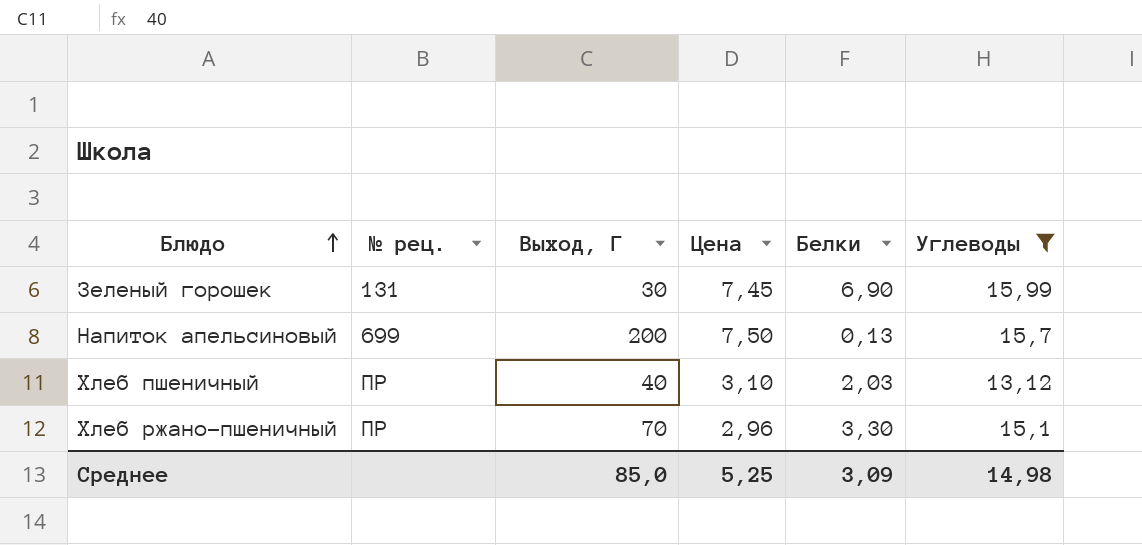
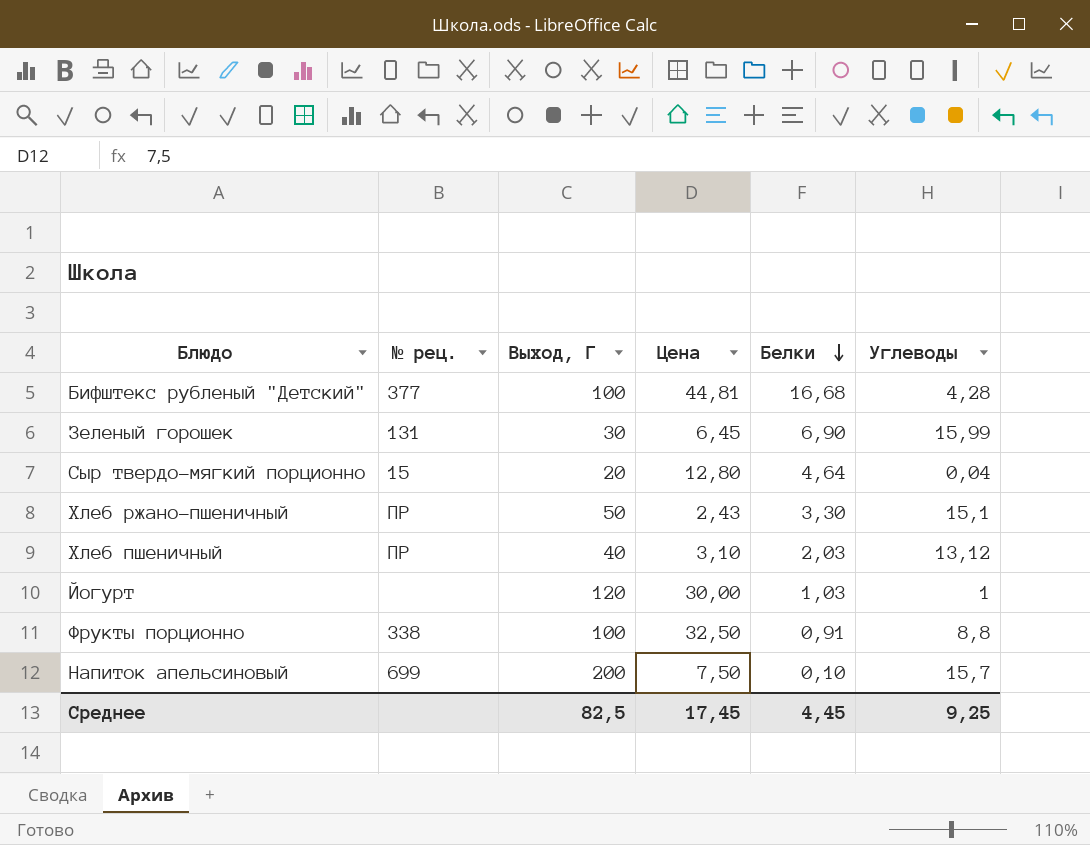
filter: Углеводы >= 13,12 -> none
row order: Блюдо ascending -> Белки descending
Зеленый горошек | Цена: 7,45 -> 6,45
Хлеб ржано-пшеничный | Выход, Г: 70 -> 50
Хлеб ржано-пшеничный | Цена: 2,96 -> 2,43
Напиток апельсиновый | Белки: 0,13 -> 0,10
Среднее | Выход, Г: 85,0 -> 82,5
Среднее | Цена: 5,25 -> 17,45
Среднее | Белки: 3,09 -> 4,45
Среднее | Углеводы: 14,98 -> 9,25

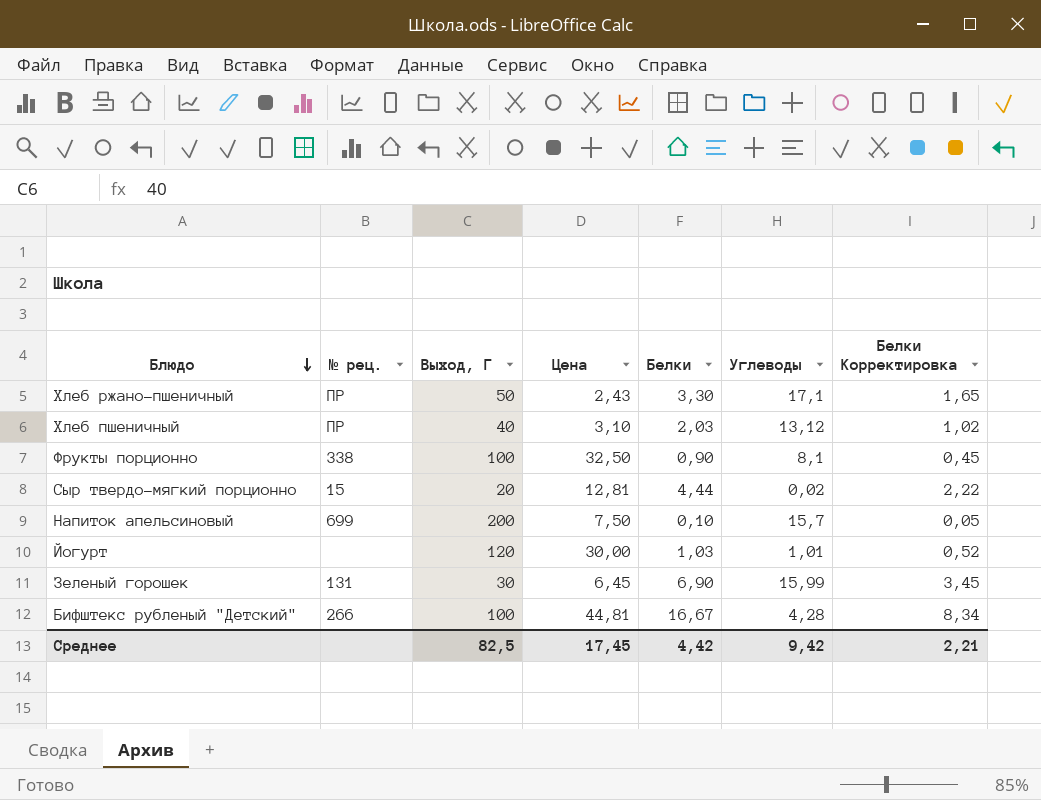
row order: Белки descending -> Блюдо descending
column Белки Корректировка | formula: none -> [Белки] * 0,5
Хлеб ржано-пшеничный | Углеводы: 15,1 -> 17,1
Фрукты порционно | Белки: 0,91 -> 0,90
Фрукты порционно | Углеводы: 8,8 -> 8,1
Сыр твердо-мягкий порционно | Цена: 12,80 -> 12,81
Сыр твердо-мягкий порционно | Белки: 4,64 -> 4,44
Сыр твердо-мягкий порционно | Углеводы: 0,04 -> 0,02
Йогурт | Углеводы: 1 -> 1,01
Бифштекс рубленый "Детский" | № рец.: 377 -> 266
Бифштекс рубленый "Детский" | Белки: 16,68 -> 16,67
Среднее | Белки: 4,45 -> 4,42
Среднее | Углеводы: 9,25 -> 9,42

